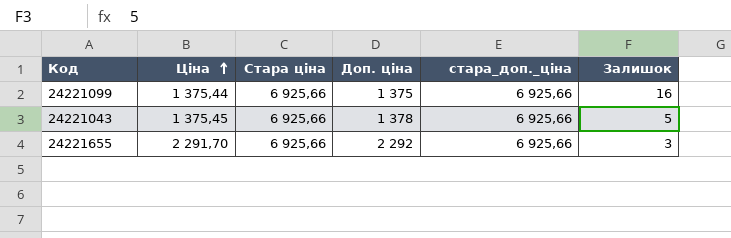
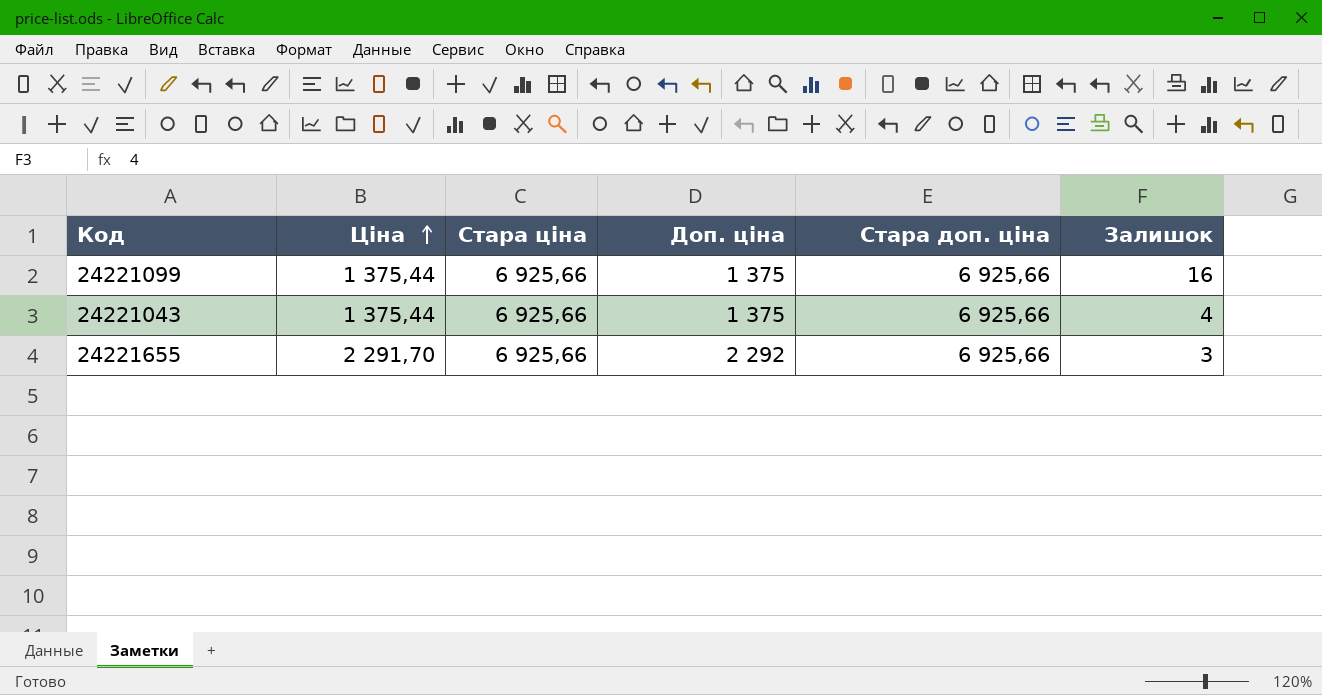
column name: стара_доп._ціна -> Стара доп. ціна
24221043 | Ціна: 1 375,45 -> 1 375,44
24221043 | Доп. ціна: 1 378 -> 1 375
24221043 | Залишок: 5 -> 4

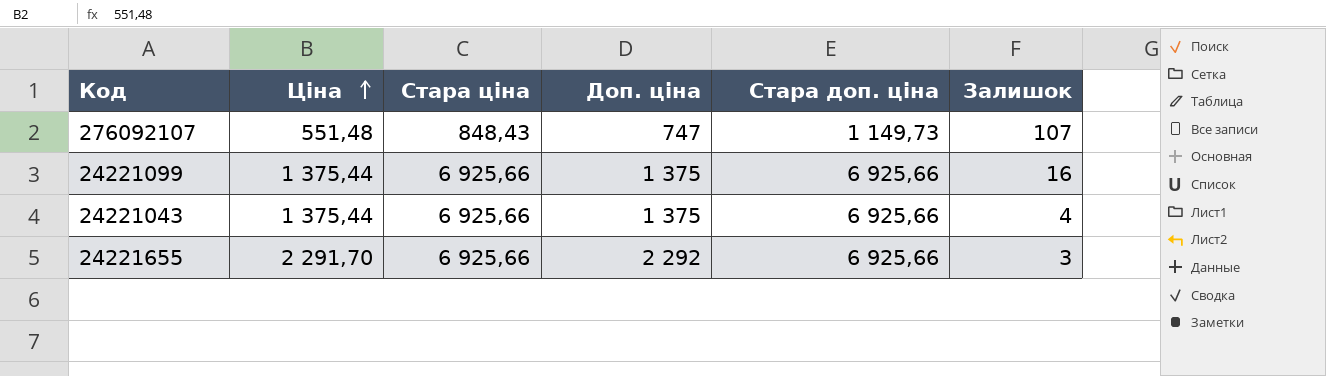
row 276092107: none -> 551,48 | 848,43 | 747 | 1 149,73 | 107

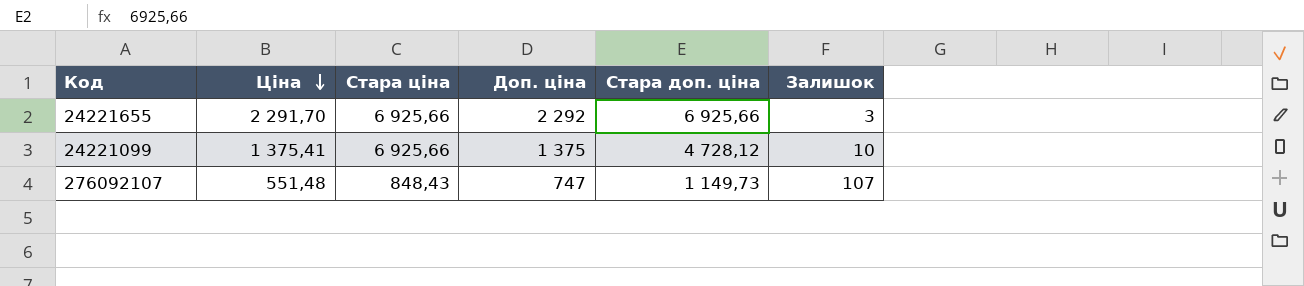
row order: Ціна ascending -> Ціна descending
row 24221043: 1 375,44 | 6 925,66 | 1 375 | 6 925,66 | 4 -> none
24221099 | Ціна: 1 375,44 -> 1 375,41
24221099 | Стара доп. ціна: 6 925,66 -> 4 728,12
24221099 | Залишок: 16 -> 10

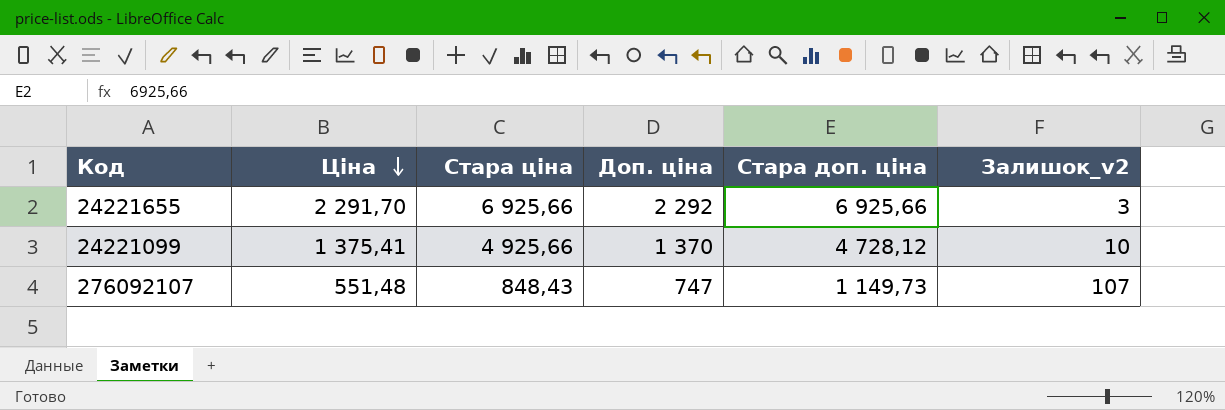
column name: Залишок -> Залишок_v2
24221099 | Стара ціна: 6 925,66 -> 4 925,66
24221099 | Доп. ціна: 1 375 -> 1 370

